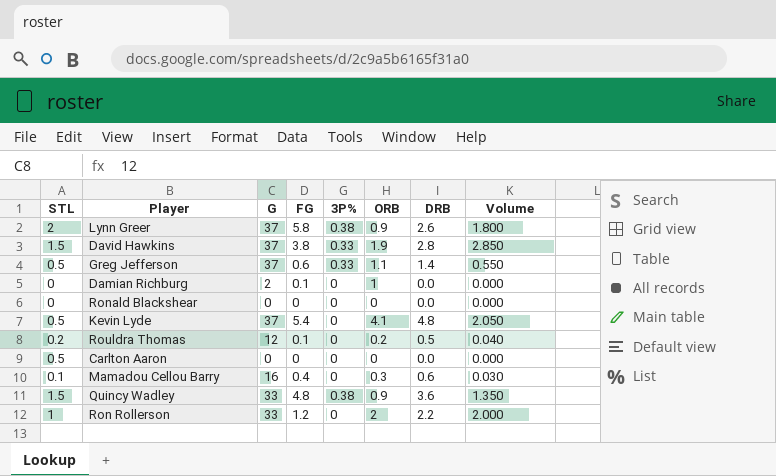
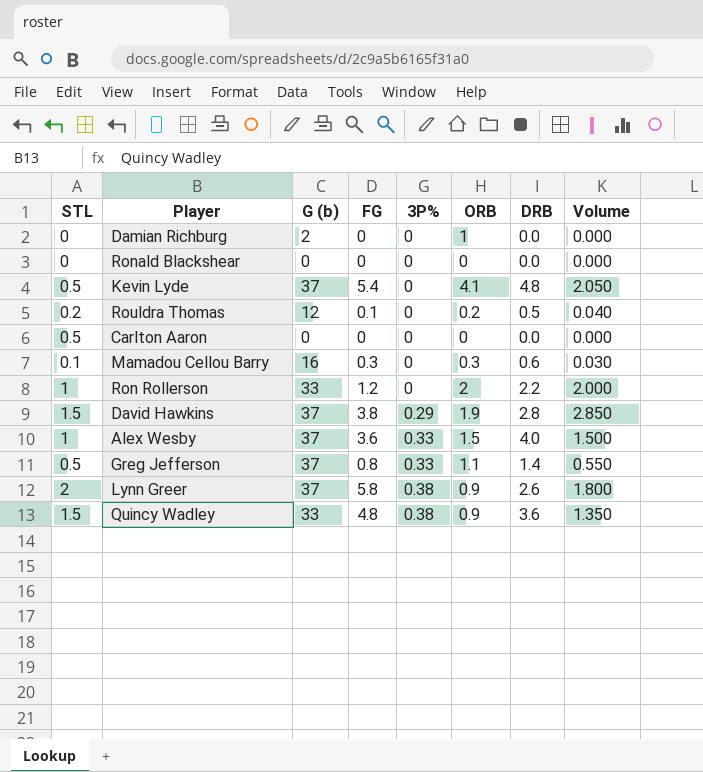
row order: none -> 3P% ascending
column name: G -> G (b)
Damian Richburg | FG: 0.1 -> 0
Mamadou Cellou Barry | FG: 0.4 -> 0.3
David Hawkins | 3P%: 0.33 -> 0.29
row Alex Wesby: none -> 1 | 37 | 3.6 | 0.33 | 1.5 | 4.0 | 1.500
Greg Jefferson | FG: 0.6 -> 0.8

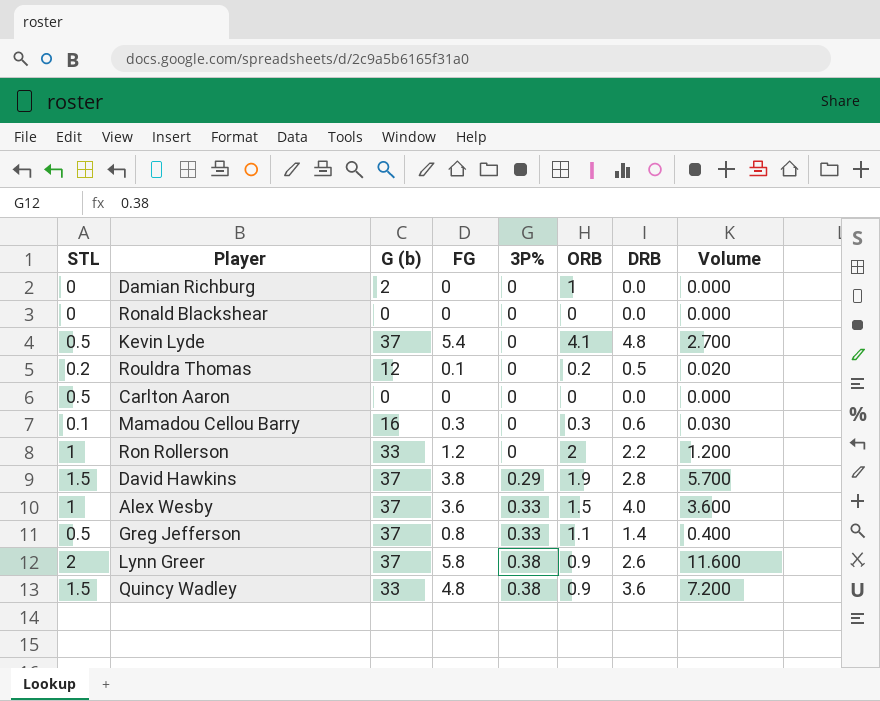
column Volume | formula: [STL] * [ORB] -> [STL] * [FG]

